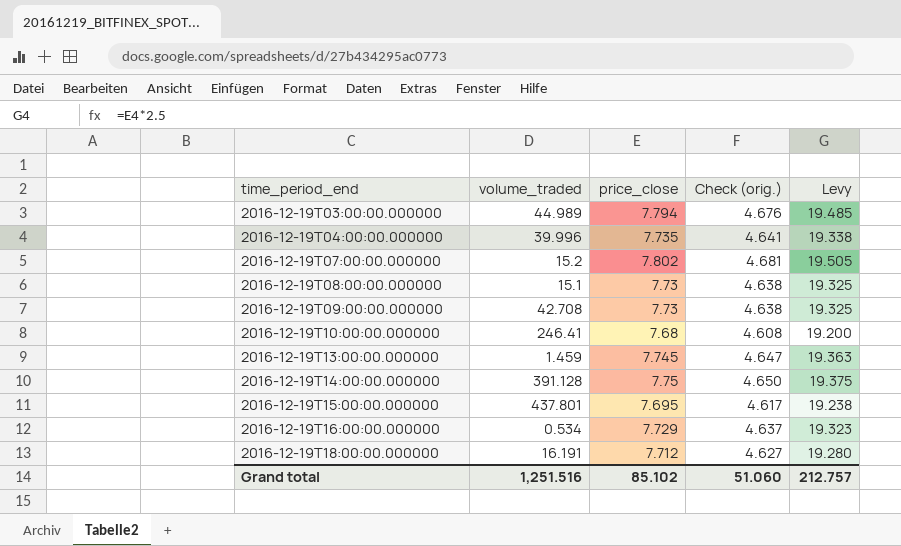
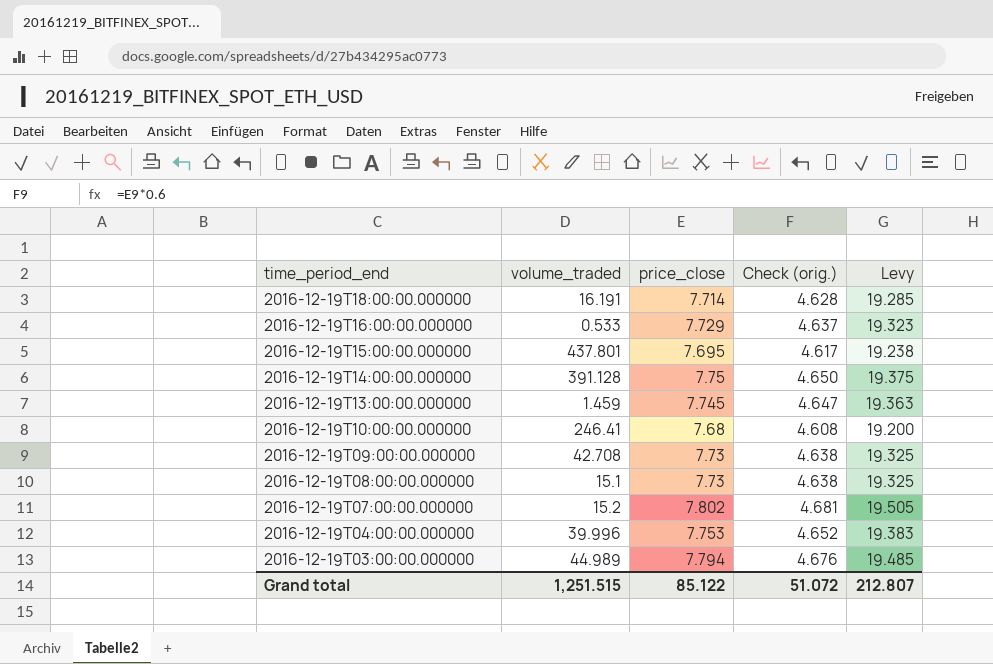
row order: time_period_end ascending -> time_period_end descending
2016-12-19T18:00:00.000000 | price_close: 7.712 -> 7.714
2016-12-19T18:00:00.000000 | Check (orig.): 4.627 -> 4.628
2016-12-19T18:00:00.000000 | Levy: 19.280 -> 19.285
2016-12-19T16:00:00.000000 | volume_traded: 0.534 -> 0.533
2016-12-19T04:00:00.000000 | price_close: 7.735 -> 7.753
2016-12-19T04:00:00.000000 | Check (orig.): 4.641 -> 4.652
2016-12-19T04:00:00.000000 | Levy: 19.338 -> 19.383
Grand total | volume_traded: 1,251.516 -> 1,251.515
Grand total | price_close: 85.102 -> 85.122
Grand total | Check (orig.): 51.060 -> 51.072
Grand total | Levy: 212.757 -> 212.807

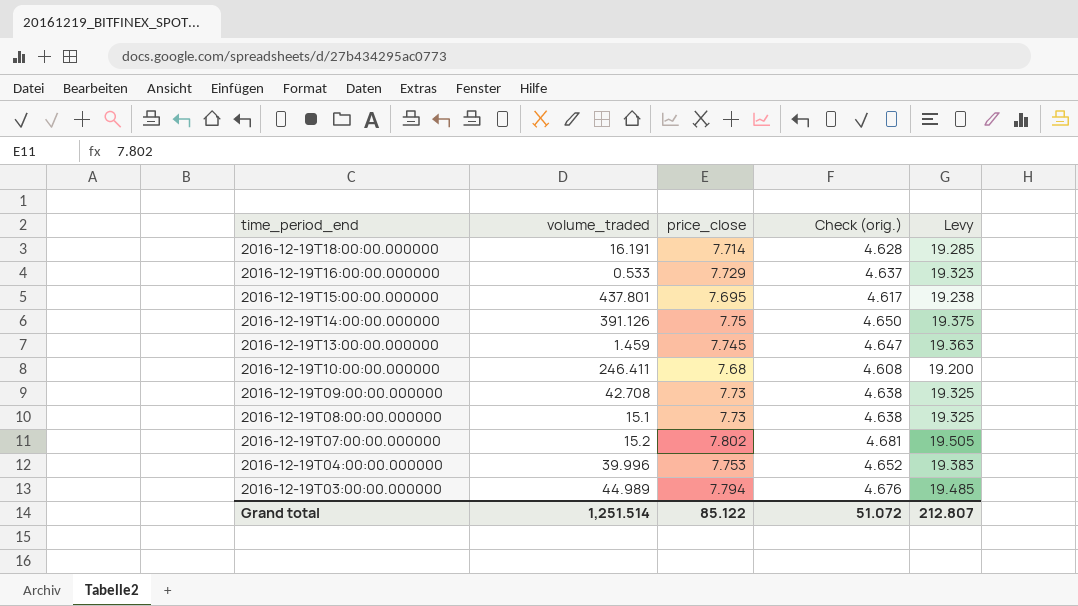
2016-12-19T14:00:00.000000 | volume_traded: 391.128 -> 391.126
2016-12-19T10:00:00.000000 | volume_traded: 246.41 -> 246.411
Grand total | volume_traded: 1,251.515 -> 1,251.514

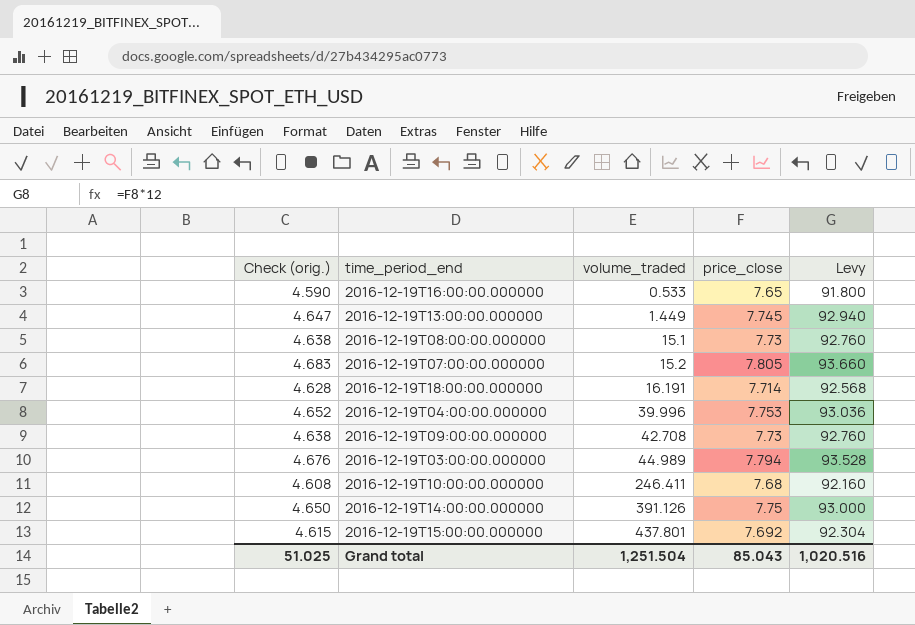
row order: time_period_end descending -> volume_traded ascending
column Check (orig.) | position: 4 -> 1
column Levy | formula: [price_close] * 2.5 -> [price_close] * 12
2016-12-19T16:00:00.000000 | Check (orig.): 4.637 -> 4.590
2016-12-19T16:00:00.000000 | price_close: 7.729 -> 7.65
2016-12-19T13:00:00.000000 | volume_traded: 1.459 -> 1.449
2016-12-19T07:00:00.000000 | Check (orig.): 4.681 -> 4.683
2016-12-19T07:00:00.000000 | price_close: 7.802 -> 7.805
2016-12-19T15:00:00.000000 | Check (orig.): 4.617 -> 4.615
2016-12-19T15:00:00.000000 | price_close: 7.695 -> 7.692
Grand total | Check (orig.): 51.072 -> 51.025
Grand total | volume_traded: 1,251.514 -> 1,251.504
Grand total | price_close: 85.122 -> 85.043
Grand total | Levy: 212.807 -> 1,020.516

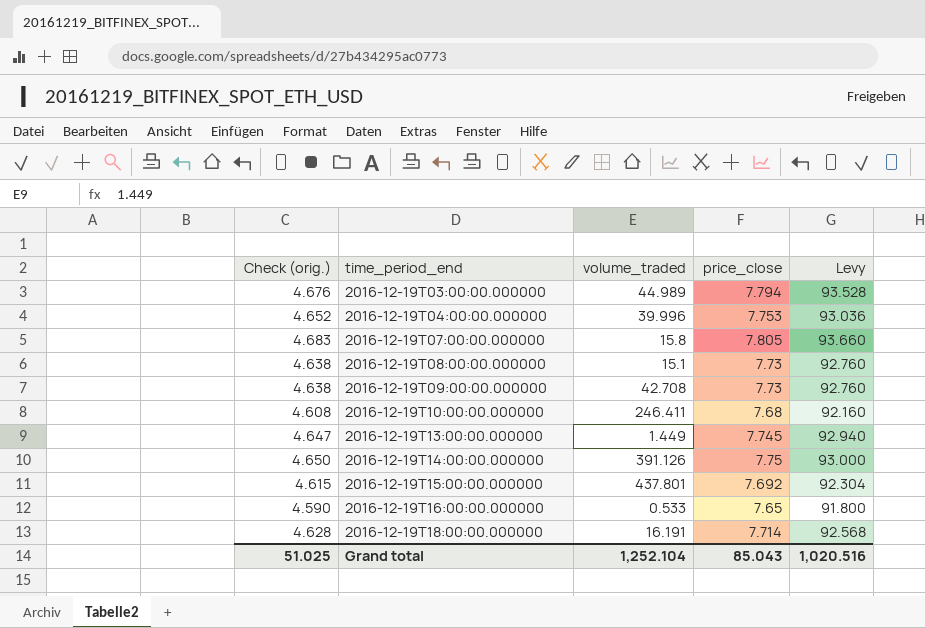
row order: volume_traded ascending -> time_period_end ascending
2016-12-19T07:00:00.000000 | volume_traded: 15.2 -> 15.8
Grand total | volume_traded: 1,251.504 -> 1,252.104

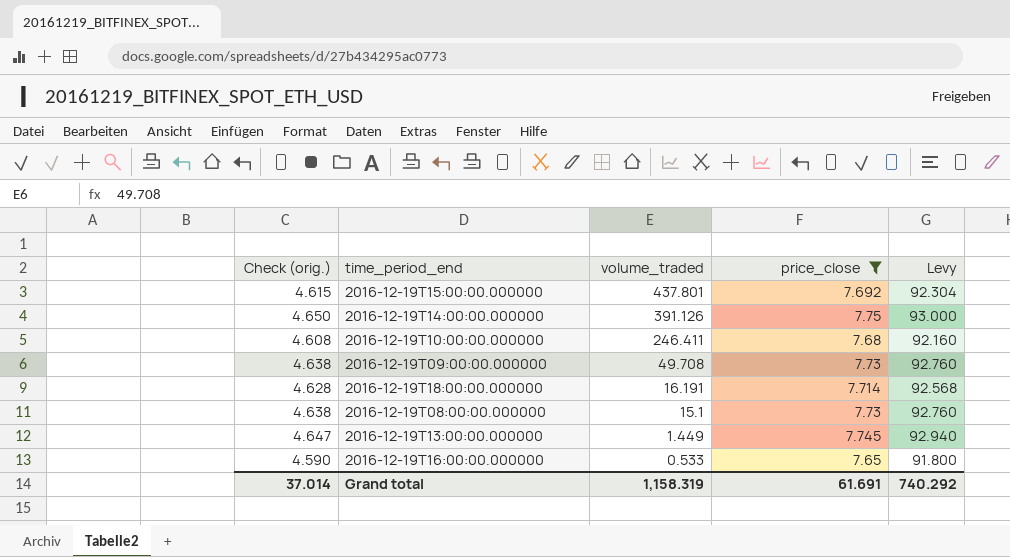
filter: none -> price_close <= 7.75
row order: time_period_end ascending -> volume_traded descending
2016-12-19T09:00:00.000000 | volume_traded: 42.708 -> 49.708
Grand total | Check (orig.): 51.025 -> 37.014
Grand total | volume_traded: 1,252.104 -> 1,158.319
Grand total | price_close: 85.043 -> 61.691
Grand total | Levy: 1,020.516 -> 740.292

